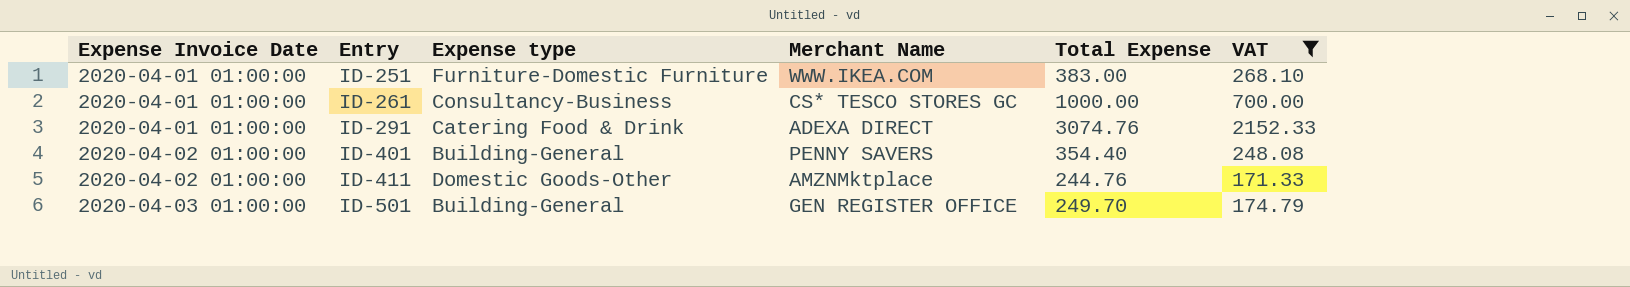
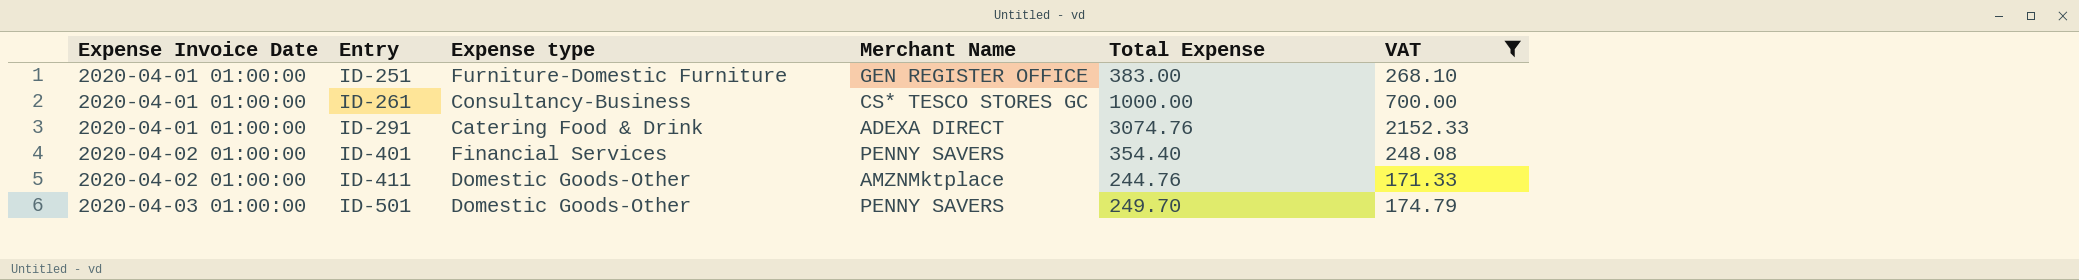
ID-251 | Merchant Name: WWW.IKEA.COM -> GEN REGISTER OFFICE
ID-401 | Expense type: Building-General -> Financial Services
ID-501 | Expense type: Building-General -> Domestic Goods-Other
ID-501 | Merchant Name: GEN REGISTER OFFICE -> PENNY SAVERS

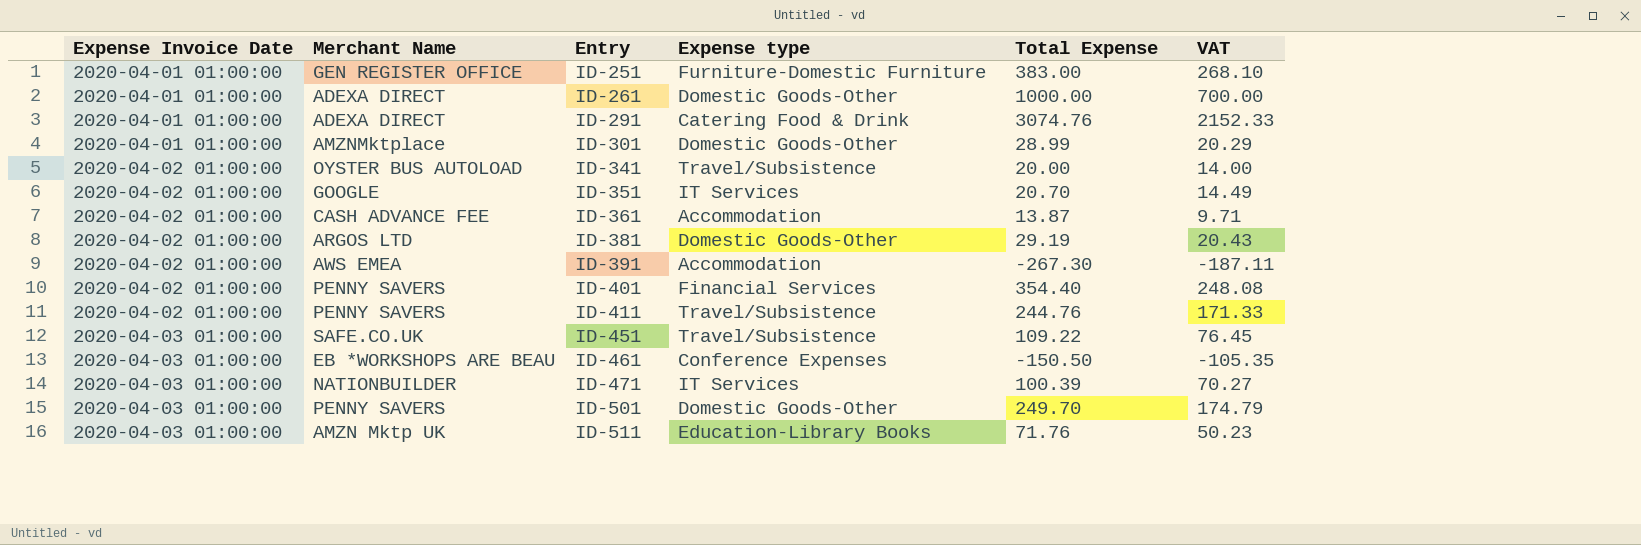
filter: VAT >= 171.33 -> none
column Merchant Name | position: 4 -> 2
ID-261 | Merchant Name: CS* TESCO STORES GC -> ADEXA DIRECT
ID-261 | Expense type: Consultancy-Business -> Domestic Goods-Other
ID-411 | Merchant Name: AMZNMktplace -> PENNY SAVERS
ID-411 | Expense type: Domestic Goods-Other -> Travel/Subsistence

